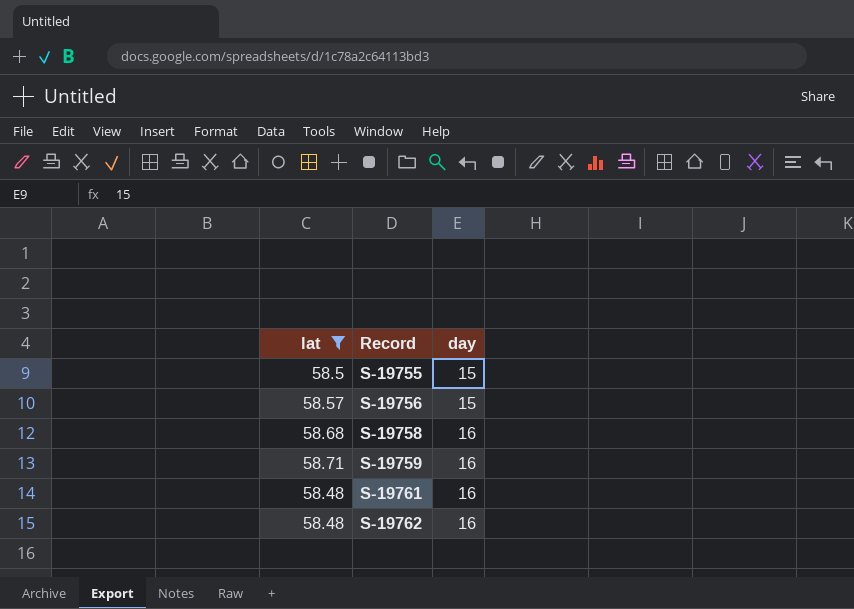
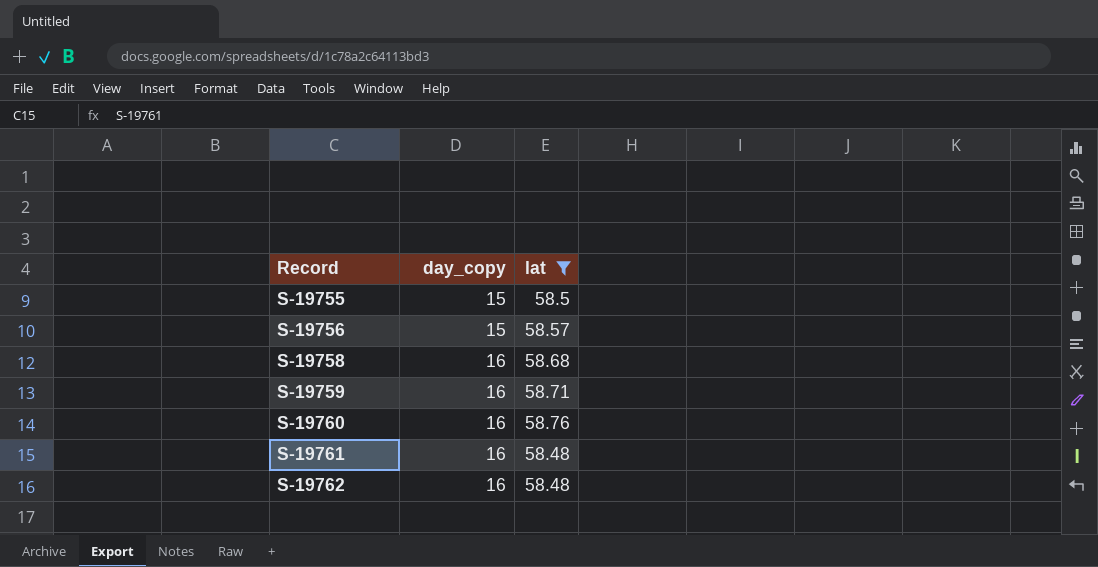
column name: day -> day_copy
column lat | position: 1 -> 3
row S-19760: none -> 16 | 58.76

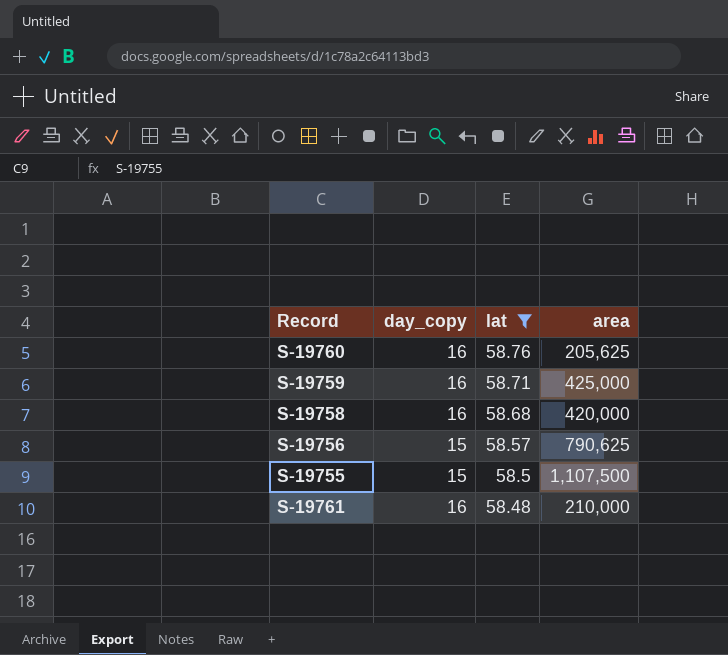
row order: Record ascending -> lat descending
column area | position: none -> 4
row S-19762: 16 | 58.48 -> none

